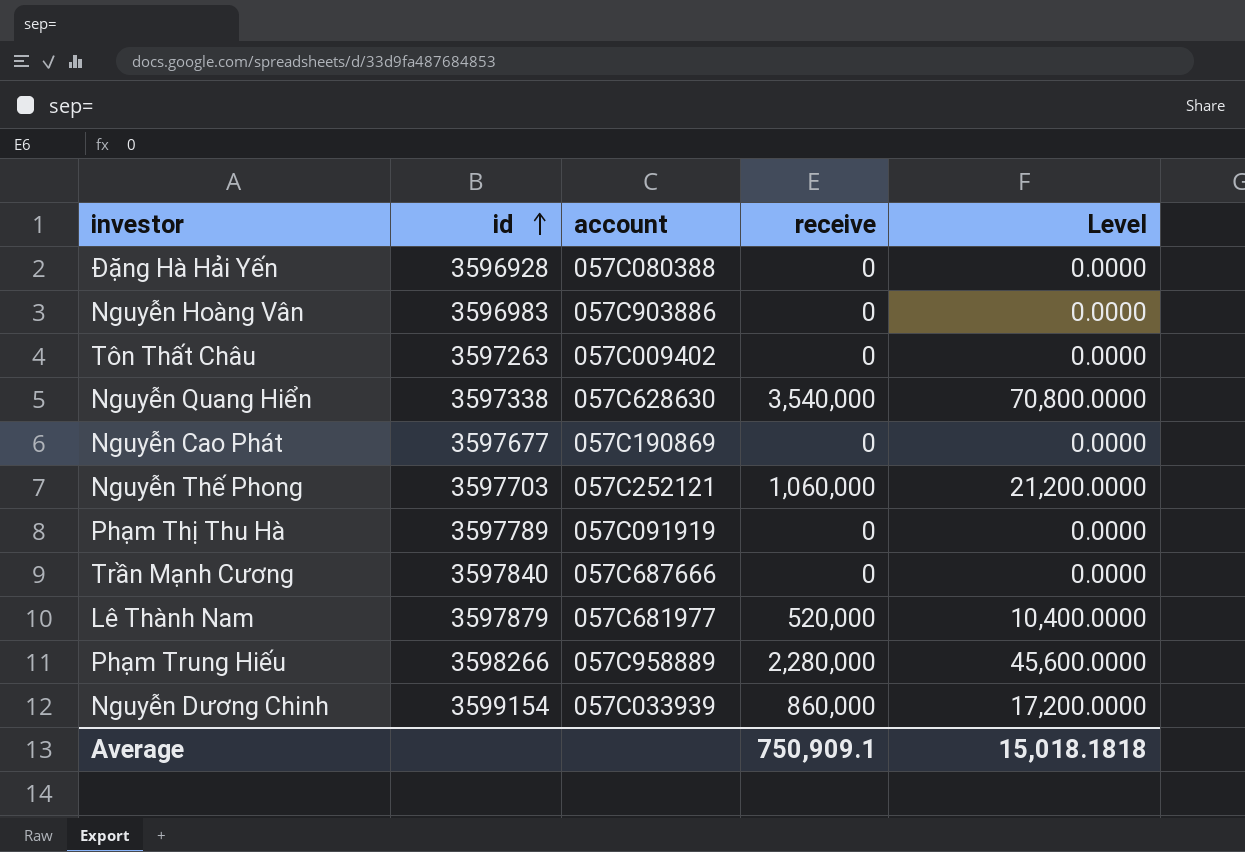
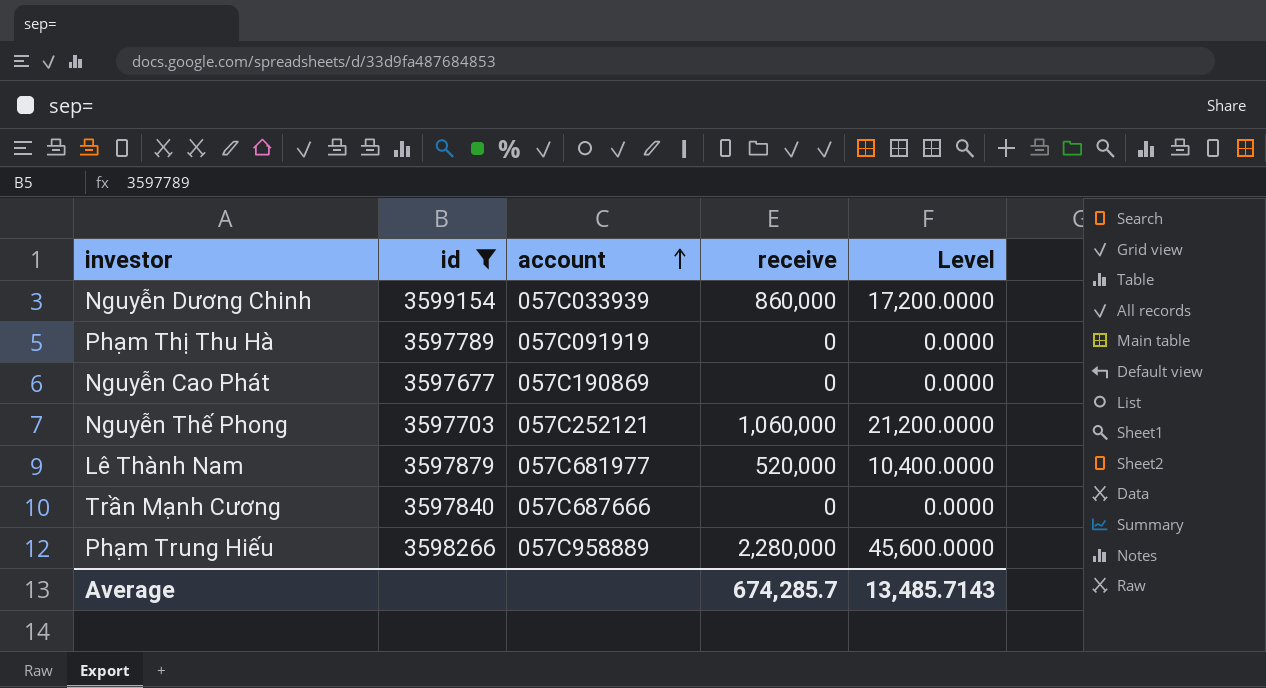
filter: none -> id >= 3597677
row order: id ascending -> account ascending
Average | receive: 750,909.1 -> 674,285.7
Average | Level: 15,018.1818 -> 13,485.7143

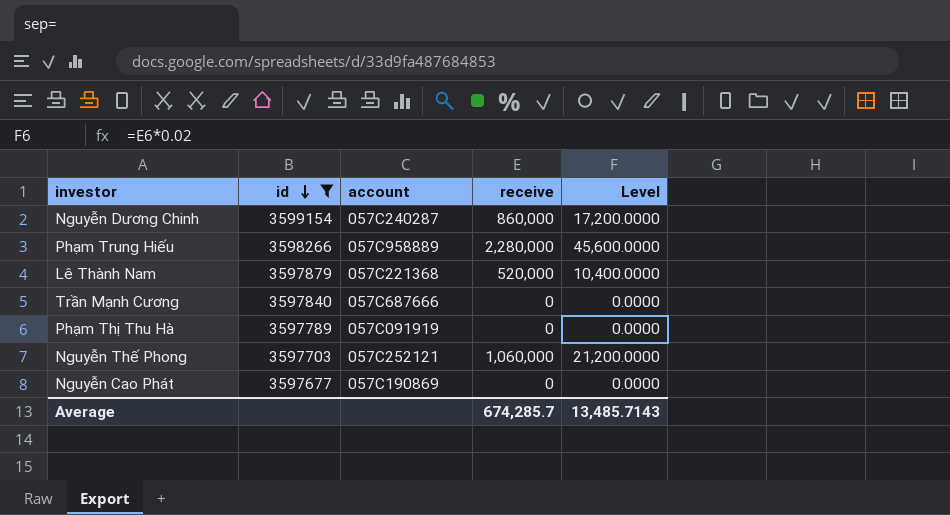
row order: account ascending -> id descending
Nguyễn Dương Chinh | account: 057C033939 -> 057C240287
Lê Thành Nam | account: 057C681977 -> 057C221368

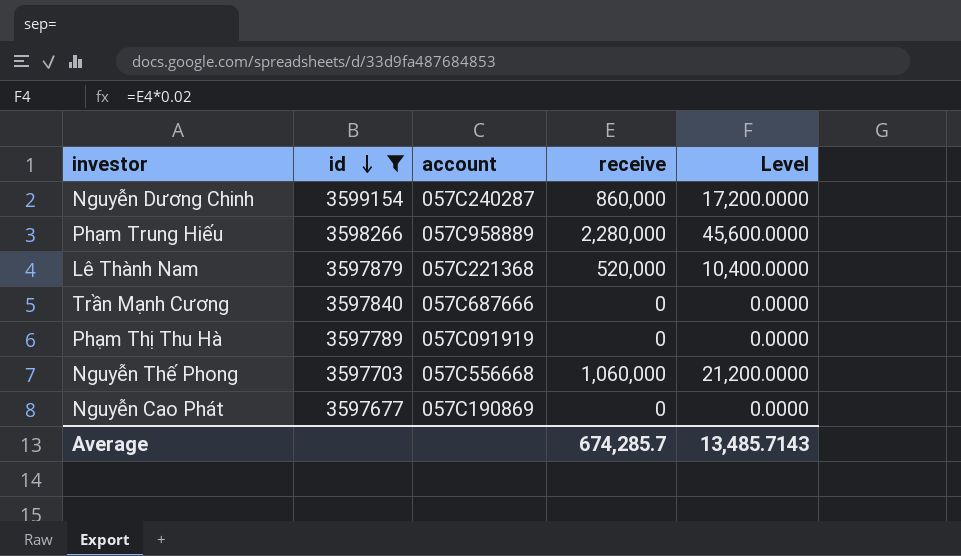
Nguyễn Thế Phong | account: 057C252121 -> 057C556668

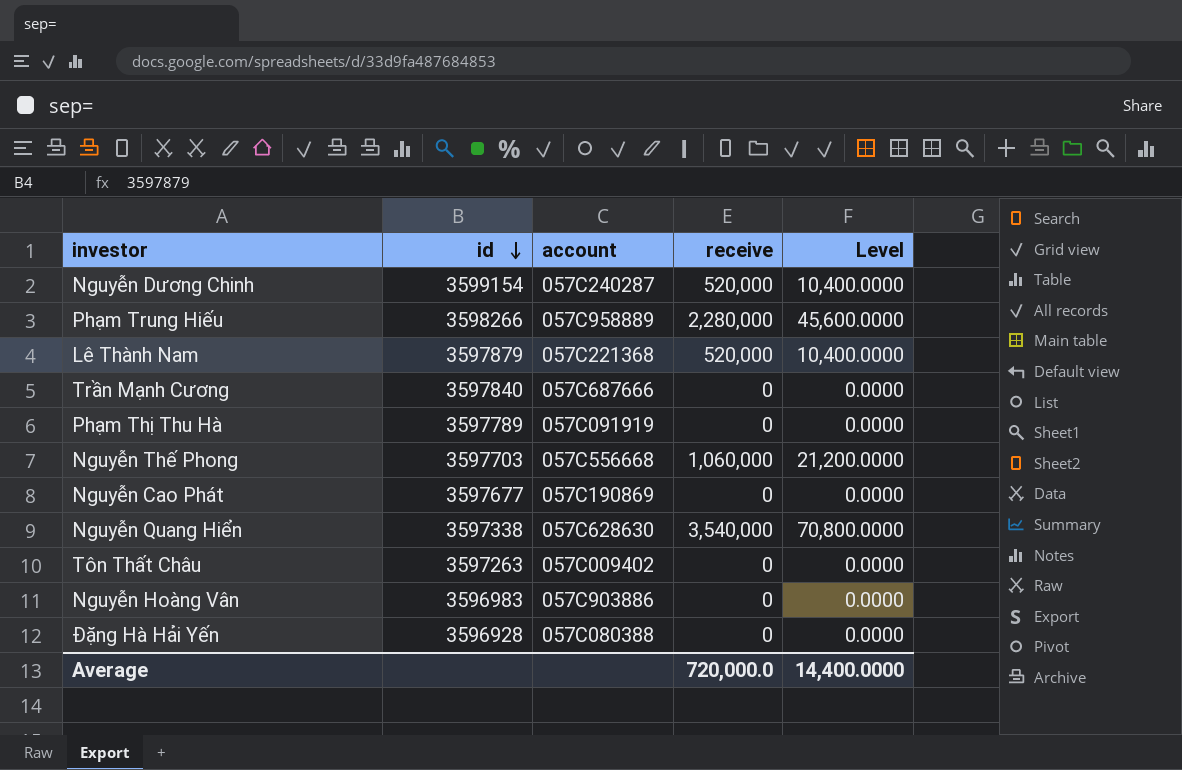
filter: id >= 3597677 -> none
Nguyễn Dương Chinh | receive: 860,000 -> 520,000
Nguyễn Dương Chinh | Level: 17,200.0000 -> 10,400.0000
Average | receive: 674,285.7 -> 720,000.0
Average | Level: 13,485.7143 -> 14,400.0000

